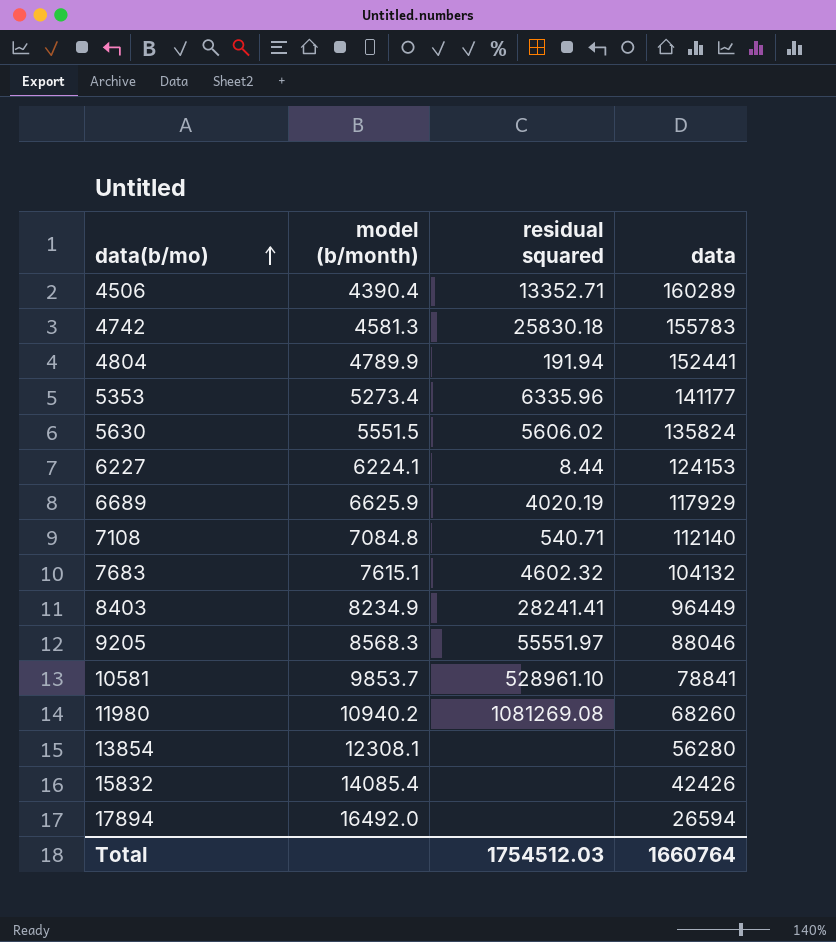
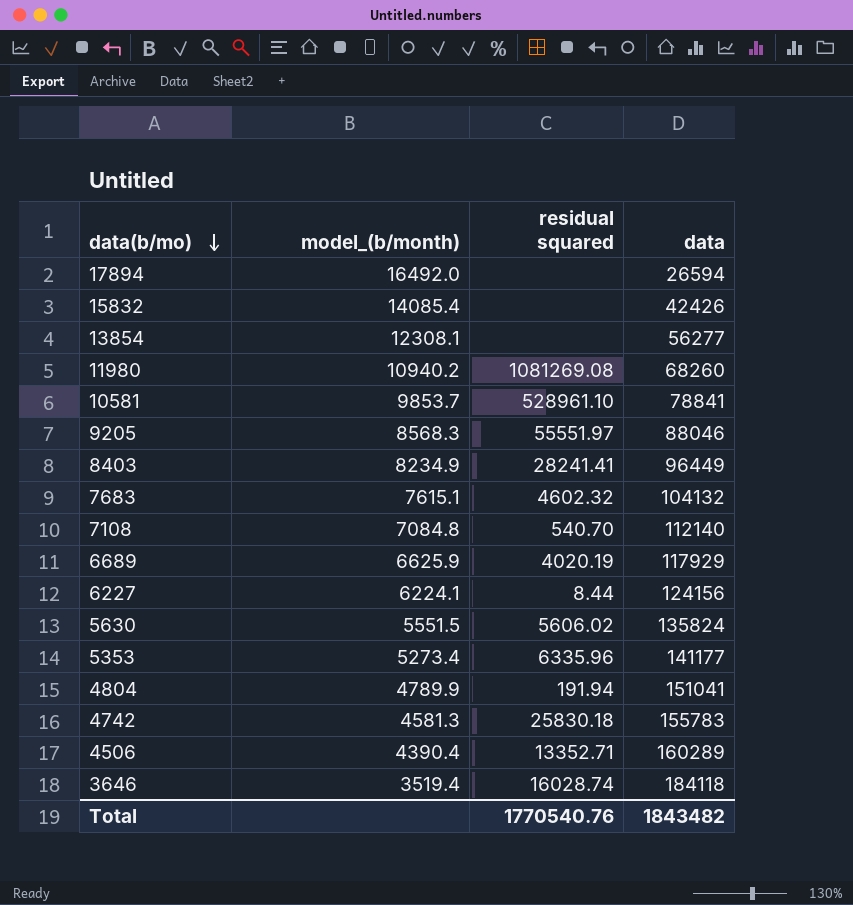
row order: data(b/mo) ascending -> data(b/mo) descending
column name: model (b/month) -> model_(b/month)
13854 | data: 56280 -> 56277
7108 | residual squared: 540.71 -> 540.70
6227 | data: 124153 -> 124156
4804 | data: 152441 -> 151041
row 3646: none -> 3519.4 | 16028.74 | 184118
Total | residual squared: 1754512.03 -> 1770540.76
Total | data: 1660764 -> 1843482

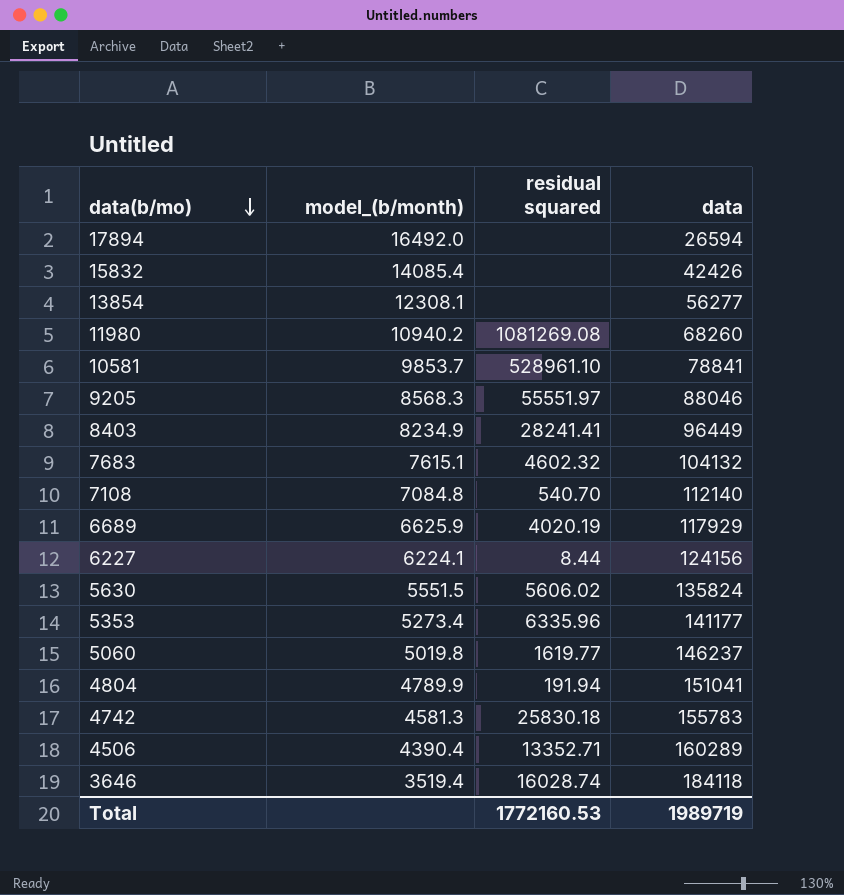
row 5060: none -> 5019.8 | 1619.77 | 146237
Total | residual squared: 1770540.76 -> 1772160.53
Total | data: 1843482 -> 1989719

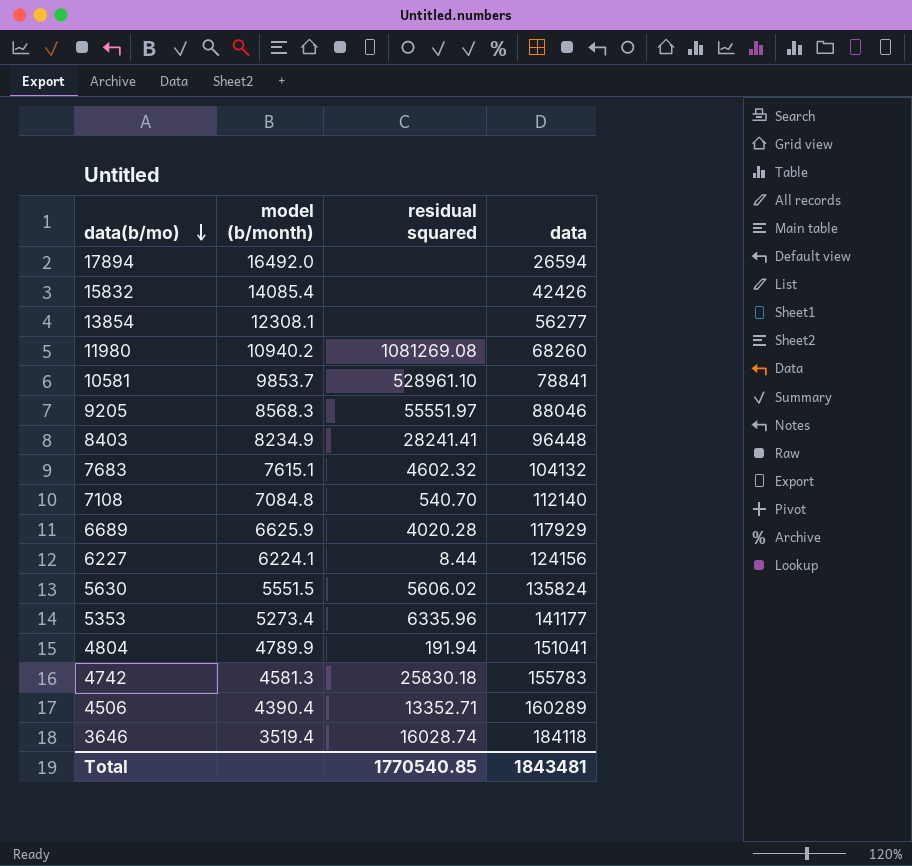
column name: model_(b/month) -> model (b/month)
row 5060: 5019.8 | 1619.77 | 146237 -> none
8403 | data: 96449 -> 96448
6689 | residual squared: 4020.19 -> 4020.28
Total | residual squared: 1772160.53 -> 1770540.85
Total | data: 1989719 -> 1843481

